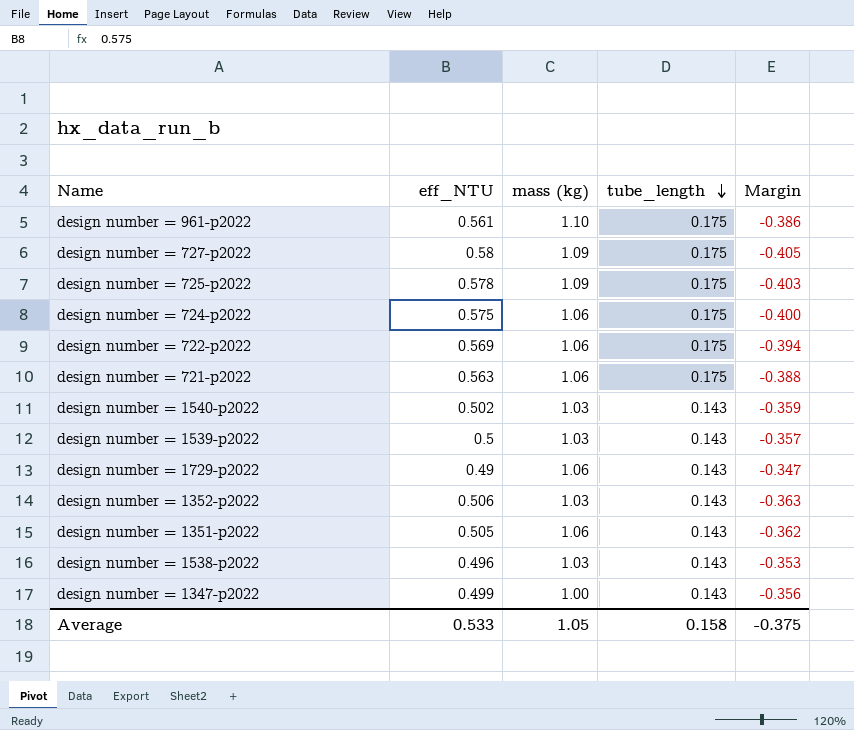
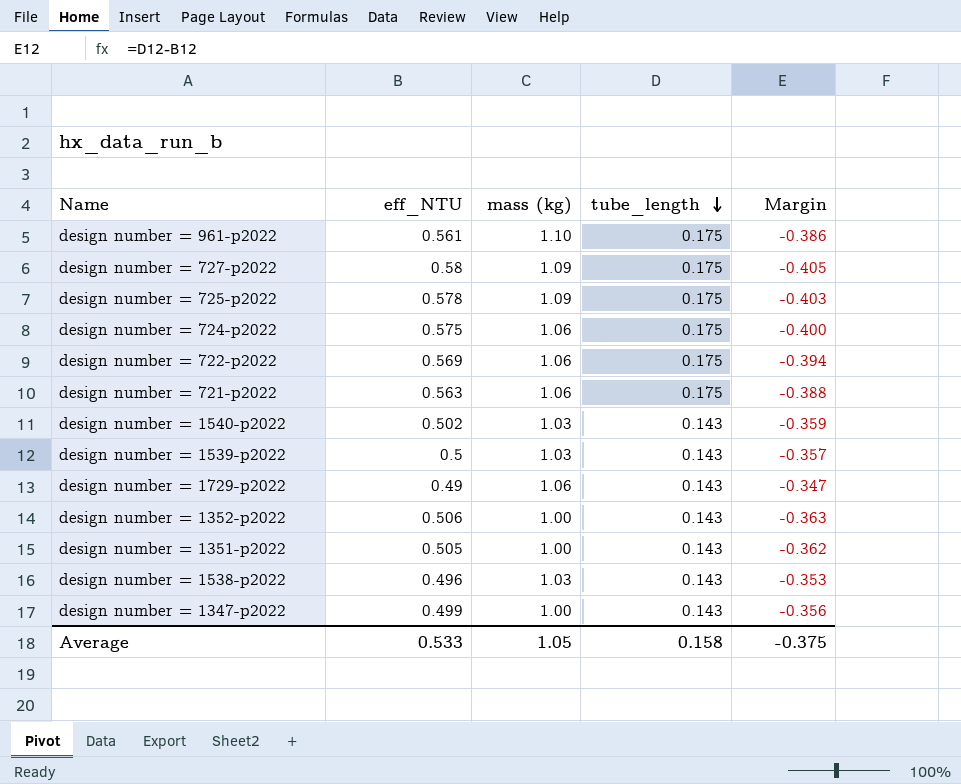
design number = 1352-p2022 | mass (kg): 1.03 -> 1.00
design number = 1351-p2022 | mass (kg): 1.06 -> 1.00

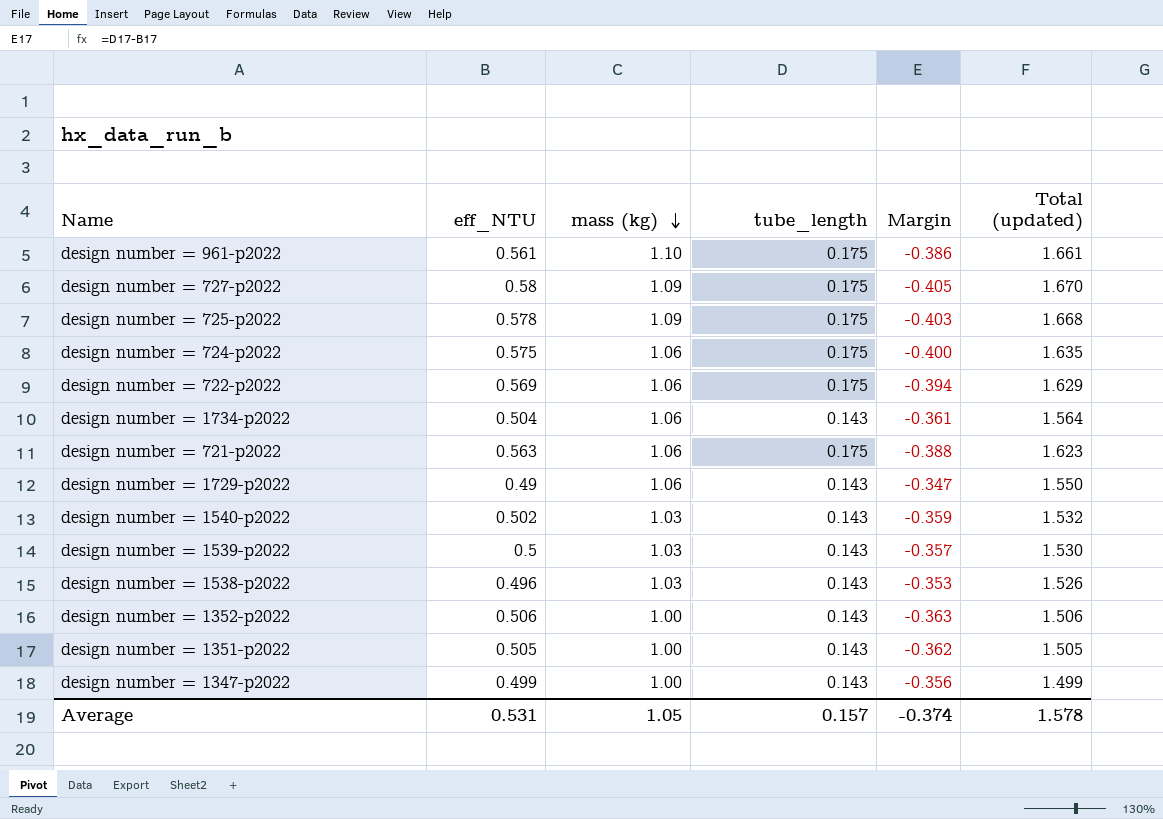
row order: tube_length descending -> mass (kg) descending
column Total (updated) | formula: none -> [eff_NTU] + [mass (kg)]
row design number = 1734-p2022: none -> 0.504 | 1.06 | 0.143 | -0.361 | 1.564
Average | eff_NTU: 0.533 -> 0.531
Average | tube_length: 0.158 -> 0.157
Average | Margin: -0.375 -> -0.374

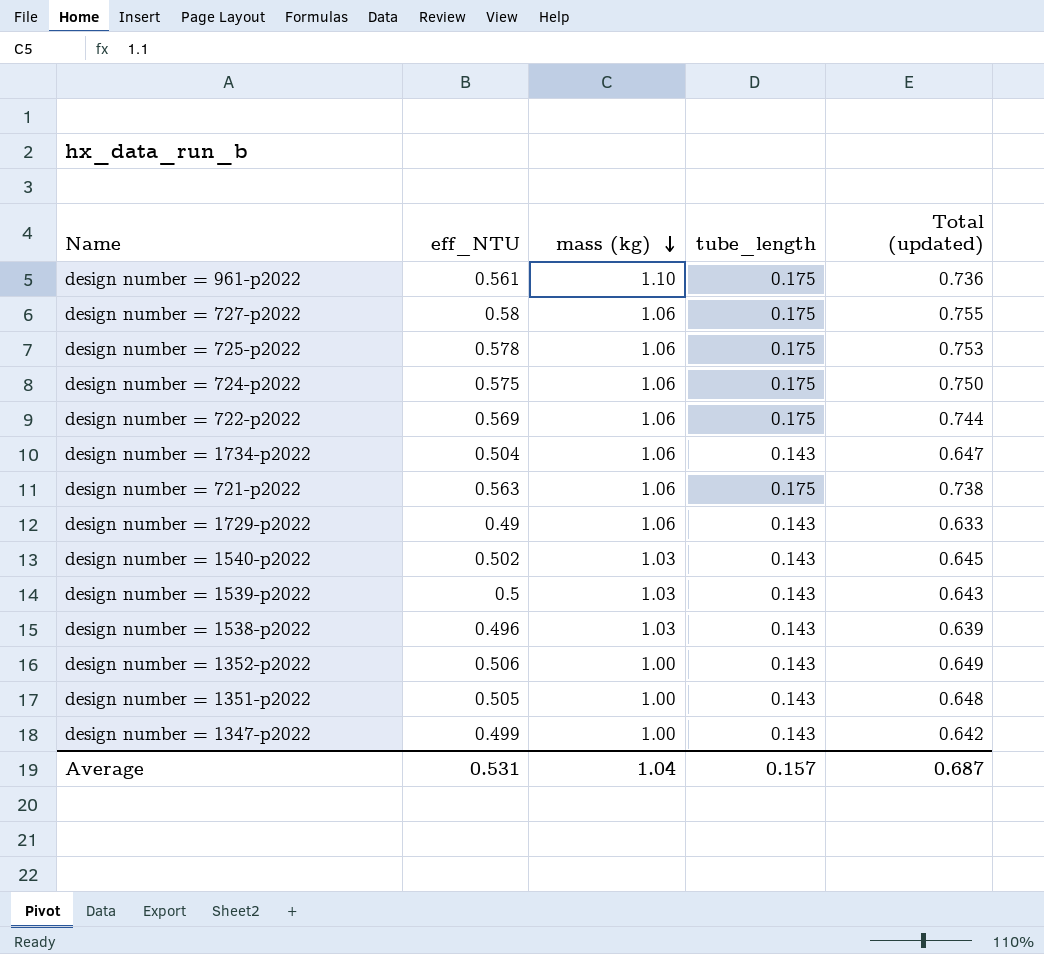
column Margin | formula: [tube_length] - [eff_NTU] -> none
column Total (updated) | formula: [eff_NTU] + [mass (kg)] -> [eff_NTU] + [tube_length]
design number = 727-p2022 | mass (kg): 1.09 -> 1.06
design number = 725-p2022 | mass (kg): 1.09 -> 1.06
Average | mass (kg): 1.05 -> 1.04
Average | Total (updated): 1.578 -> 0.687

